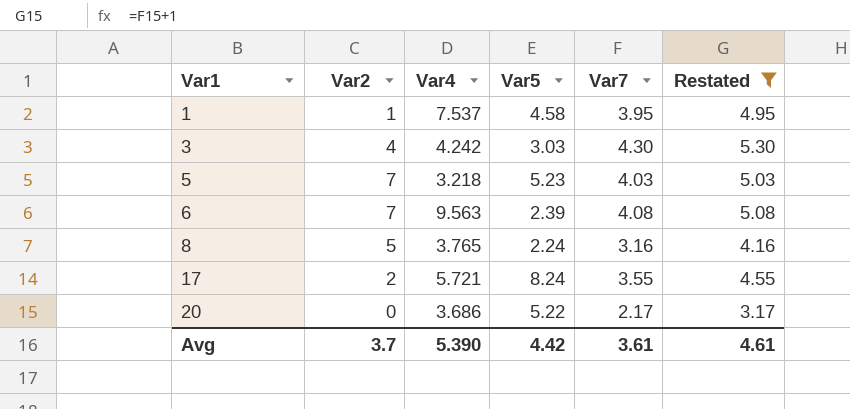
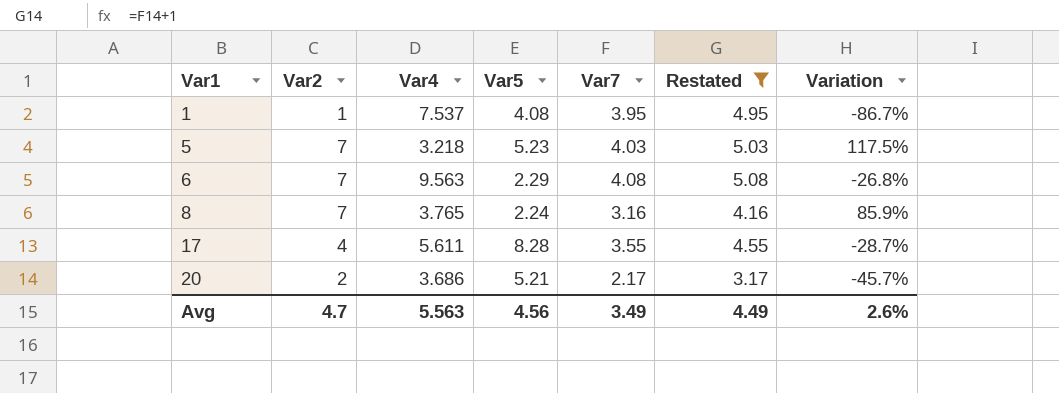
column Variation | formula: none -> ([Var2] - [Var4]) / [Var4]
row 3: 4 | 4.242 | 3.03 | 4.30 | 5.30 -> none
1 | Var5: 4.58 -> 4.08
6 | Var5: 2.39 -> 2.29
8 | Var2: 5 -> 7
17 | Var2: 2 -> 4
17 | Var4: 5.721 -> 5.611
17 | Var5: 8.24 -> 8.28
20 | Var2: 0 -> 2
20 | Var5: 5.22 -> 5.21
Avg | Var2: 3.7 -> 4.7
Avg | Var4: 5.390 -> 5.563
Avg | Var5: 4.42 -> 4.56
Avg | Var7: 3.61 -> 3.49
Avg | Restated: 4.61 -> 4.49

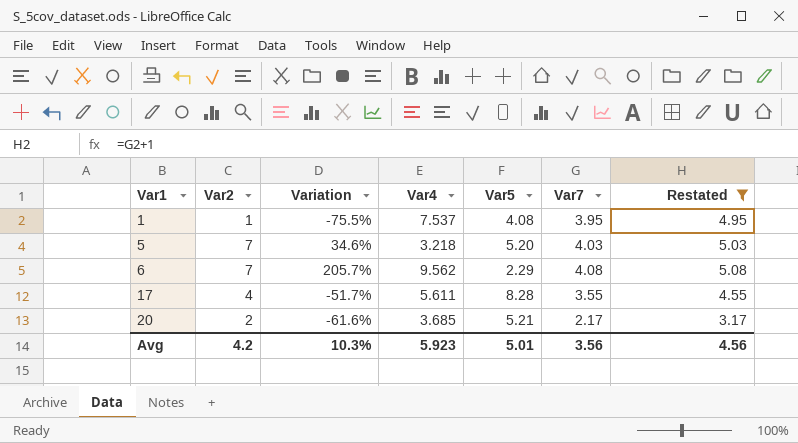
column Variation | formula: ([Var2] - [Var4]) / [Var4] -> ([Var2] - [Var5]) / [Var5]
column Variation | position: 7 -> 3
row 8: 7 | 3.765 | 2.24 | 3.16 | 4.16 | 85.9% -> none
5 | Var5: 5.23 -> 5.20
6 | Var4: 9.563 -> 9.562
20 | Var4: 3.686 -> 3.685
Avg | Var2: 4.7 -> 4.2
Avg | Variation: 2.6% -> 10.3%
Avg | Var4: 5.563 -> 5.923
Avg | Var5: 4.56 -> 5.01
Avg | Var7: 3.49 -> 3.56
Avg | Restated: 4.49 -> 4.56

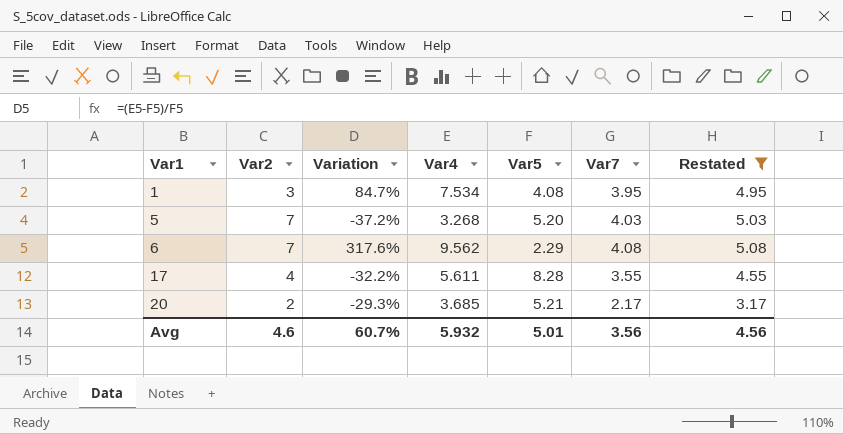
column Variation | formula: ([Var2] - [Var5]) / [Var5] -> ([Var4] - [Var5]) / [Var5]
1 | Var2: 1 -> 3
1 | Var4: 7.537 -> 7.534
5 | Var4: 3.218 -> 3.268
Avg | Var2: 4.2 -> 4.6
Avg | Variation: 10.3% -> 60.7%
Avg | Var4: 5.923 -> 5.932

